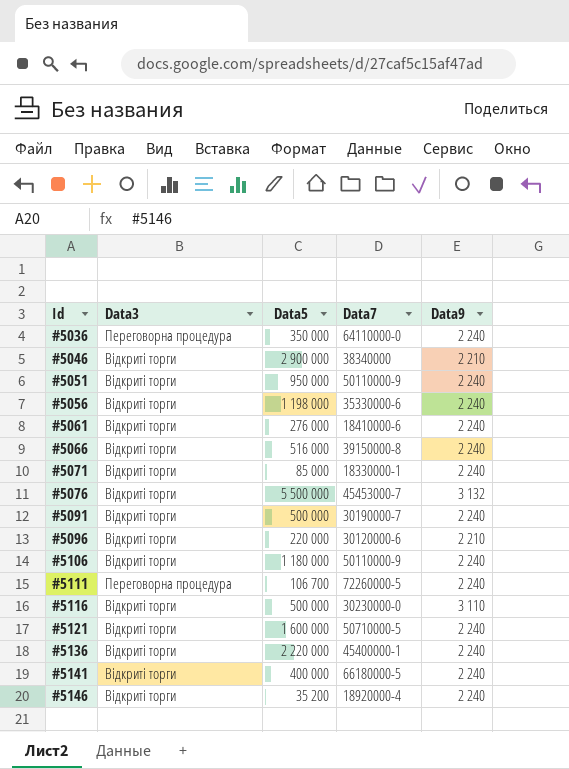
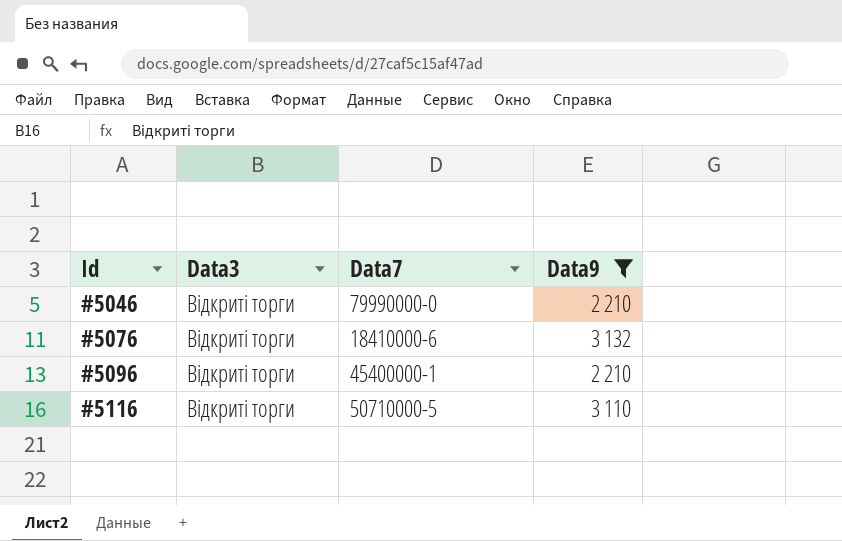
filter: none -> Data9 != 2 240
column Data5 | position: 3 -> none
#5046 | Data7: 38340000 -> 79990000-0
#5076 | Data7: 45453000-7 -> 18410000-6
#5096 | Data7: 30120000-6 -> 45400000-1
#5116 | Data7: 30230000-0 -> 50710000-5

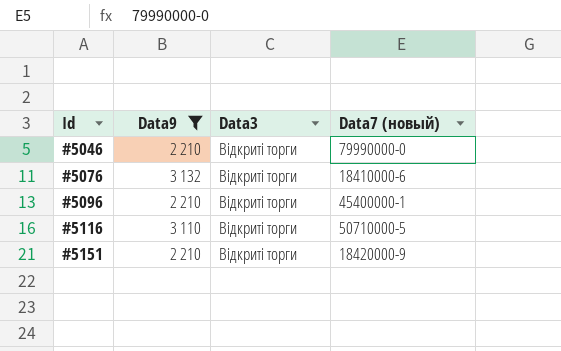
column Data9 | position: 4 -> 2
column name: Data7 -> Data7 (новый)
row #5151: none -> 2 210 | Відкриті торги | 18420000-9

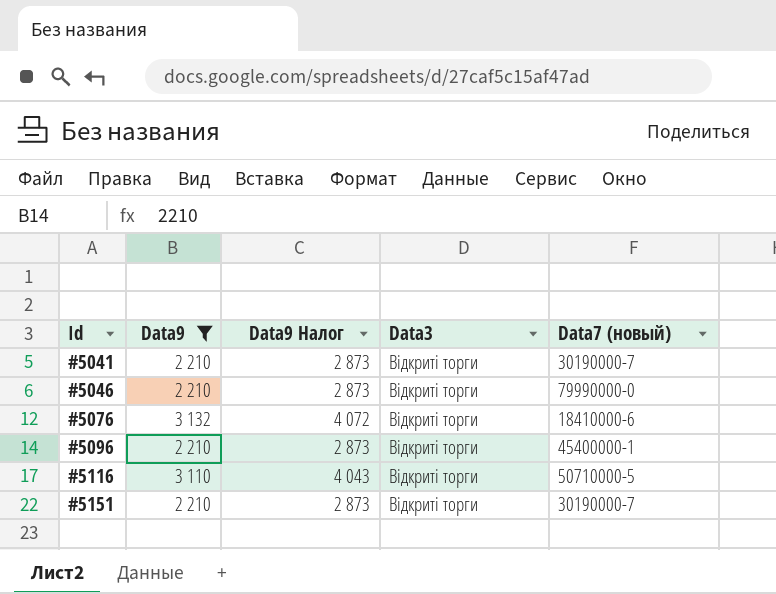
column Data9 Налог | formula: none -> [Data9] * 1,3
row #5041: none -> 2 210 | 2 873 | Відкриті торги | 30190000-7
#5151 | Data7 (новый): 18420000-9 -> 30190000-7

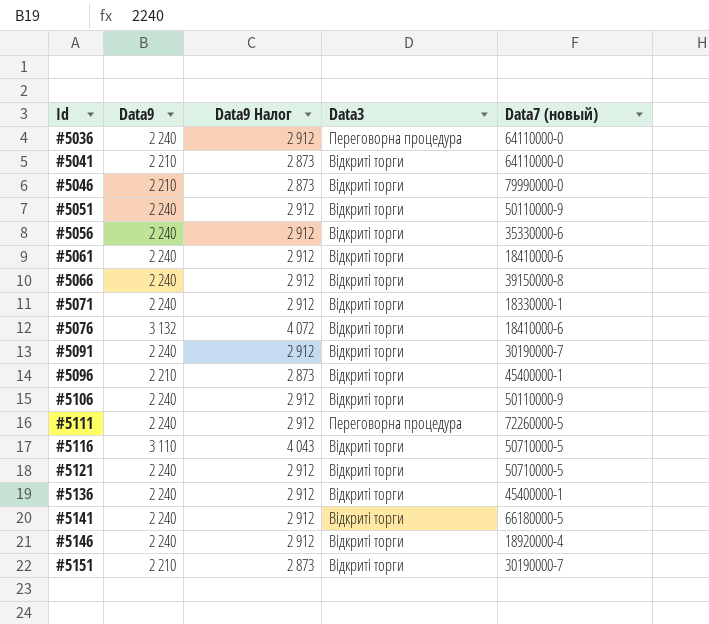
filter: Data9 != 2 240 -> none
#5041 | Data7 (новый): 30190000-7 -> 64110000-0

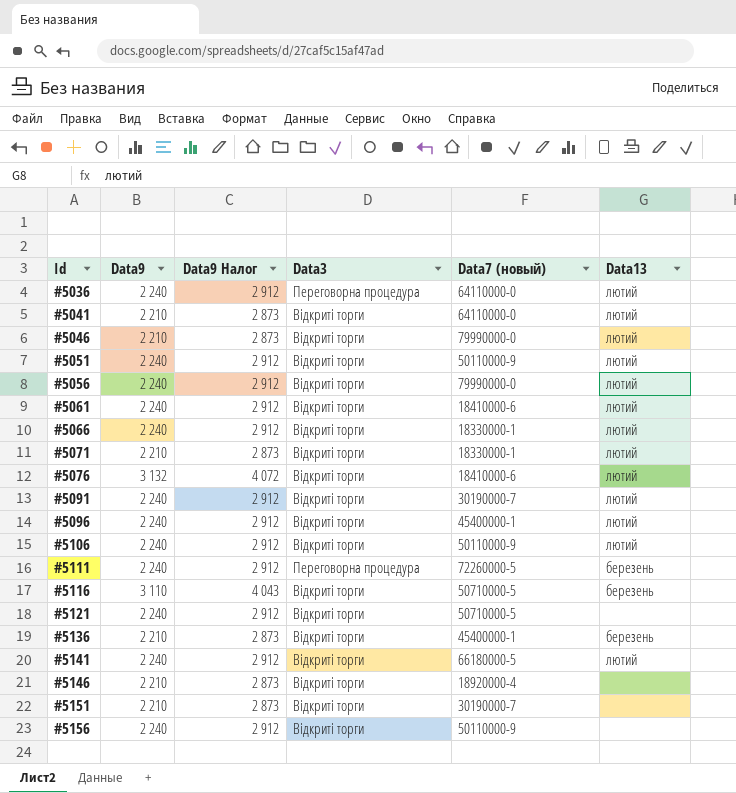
column Data13 | position: none -> 6
#5056 | Data7 (новый): 35330000-6 -> 79990000-0
#5066 | Data7 (новый): 39150000-8 -> 18330000-1
#5071 | Data9: 2 240 -> 2 210
#5071 | Data9 Налог: 2 912 -> 2 873
#5096 | Data9: 2 210 -> 2 240
#5096 | Data9 Налог: 2 873 -> 2 912
#5136 | Data9: 2 240 -> 2 210
#5136 | Data9 Налог: 2 912 -> 2 873
#5146 | Data9: 2 240 -> 2 210
#5146 | Data9 Налог: 2 912 -> 2 873
row #5156: none -> 2 240 | 2 912 | Відкриті торги | 50110000-9 | none

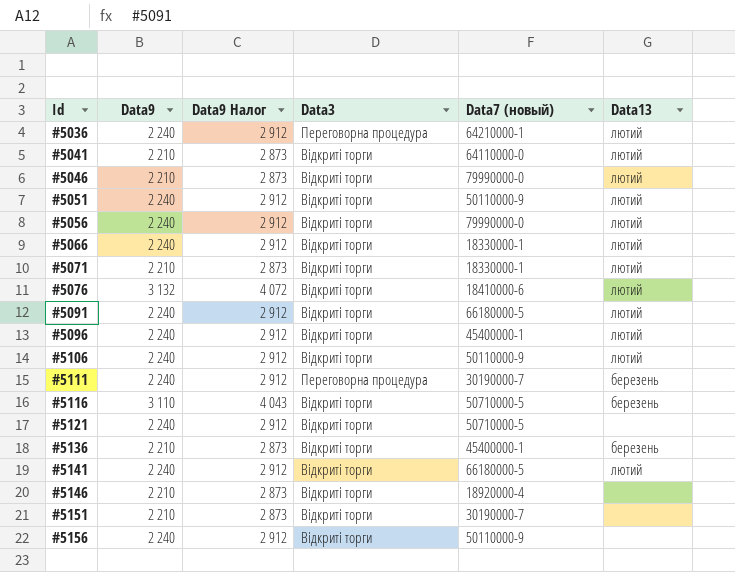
row #5061: 2 240 | 2 912 | Відкриті торги | 18410000-6 | лютий -> none
#5036 | Data7 (новый): 64110000-0 -> 64210000-1
#5091 | Data7 (новый): 30190000-7 -> 66180000-5
#5111 | Data7 (новый): 72260000-5 -> 30190000-7

